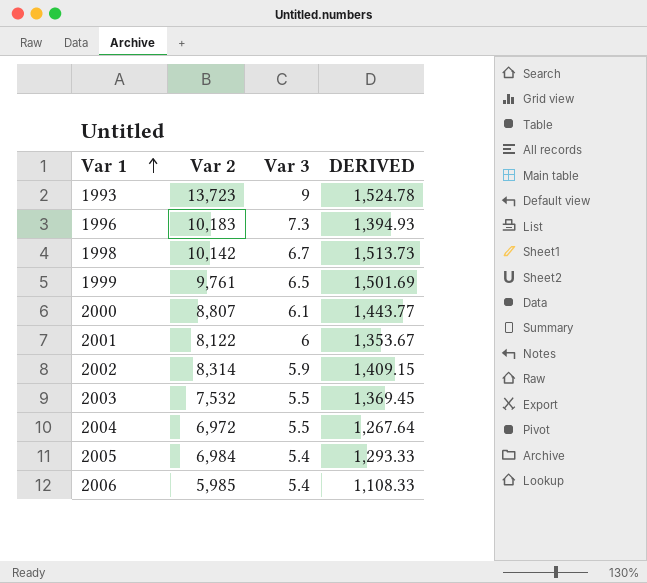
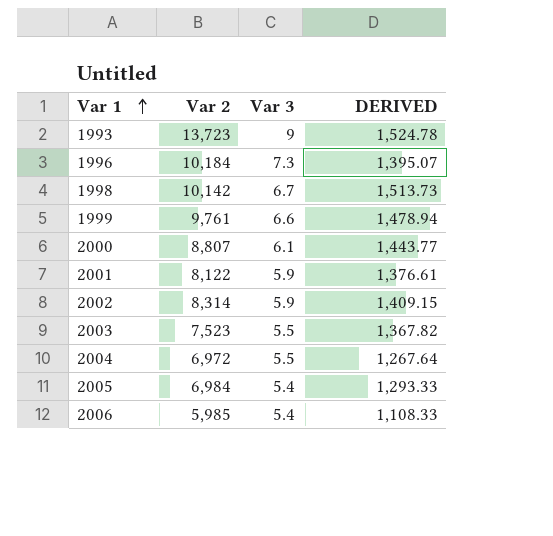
1996 | Var 2: 10,183 -> 10,184
1996 | DERIVED: 1,394.93 -> 1,395.07
1999 | Var 3: 6.5 -> 6.6
1999 | DERIVED: 1,501.69 -> 1,478.94
2001 | Var 3: 6 -> 5.9
2001 | DERIVED: 1,353.67 -> 1,376.61
2003 | Var 2: 7,532 -> 7,523
2003 | DERIVED: 1,369.45 -> 1,367.82

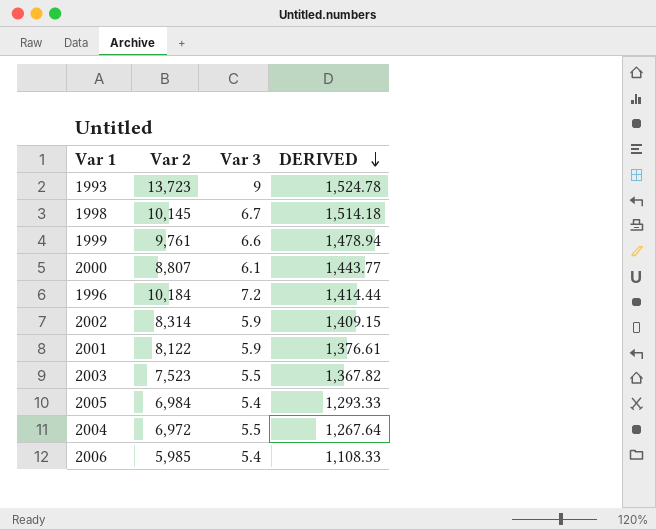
row order: Var 1 ascending -> DERIVED descending
1998 | Var 2: 10,142 -> 10,145
1998 | DERIVED: 1,513.73 -> 1,514.18
1996 | Var 3: 7.3 -> 7.2
1996 | DERIVED: 1,395.07 -> 1,414.44

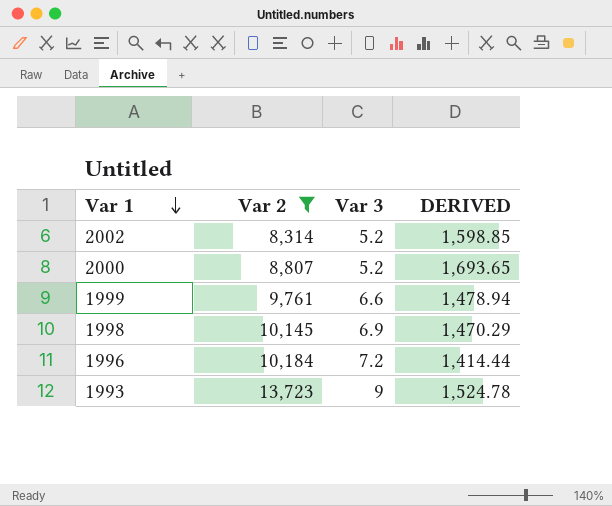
filter: none -> Var 2 >= 8,314
row order: DERIVED descending -> Var 1 descending
2002 | Var 3: 5.9 -> 5.2
2002 | DERIVED: 1,409.15 -> 1,598.85
2000 | Var 3: 6.1 -> 5.2
2000 | DERIVED: 1,443.77 -> 1,693.65
1998 | Var 3: 6.7 -> 6.9
1998 | DERIVED: 1,514.18 -> 1,470.29

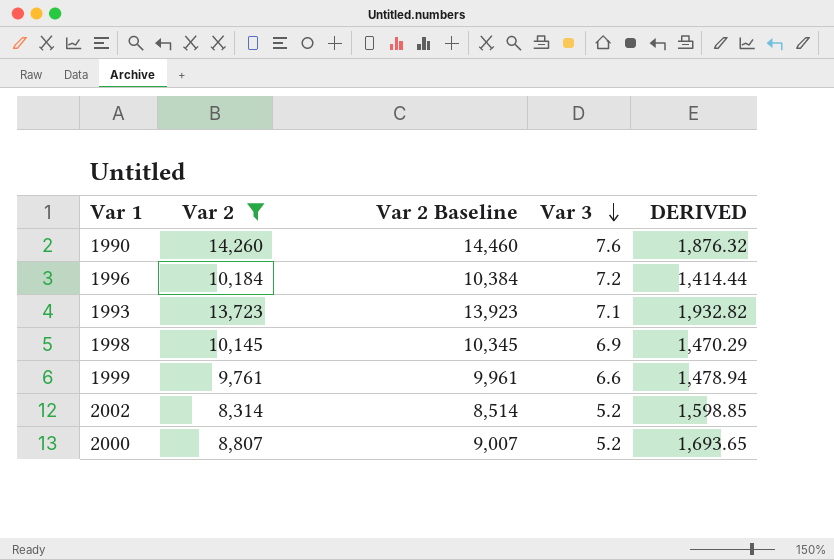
row order: Var 1 descending -> Var 3 descending
column Var 2 Baseline | formula: none -> [Var 2] + 200
row 1990: none -> 14,260 | 14,460 | 7.6 | 1,876.32
1993 | Var 3: 9 -> 7.1
1993 | DERIVED: 1,524.78 -> 1,932.82

